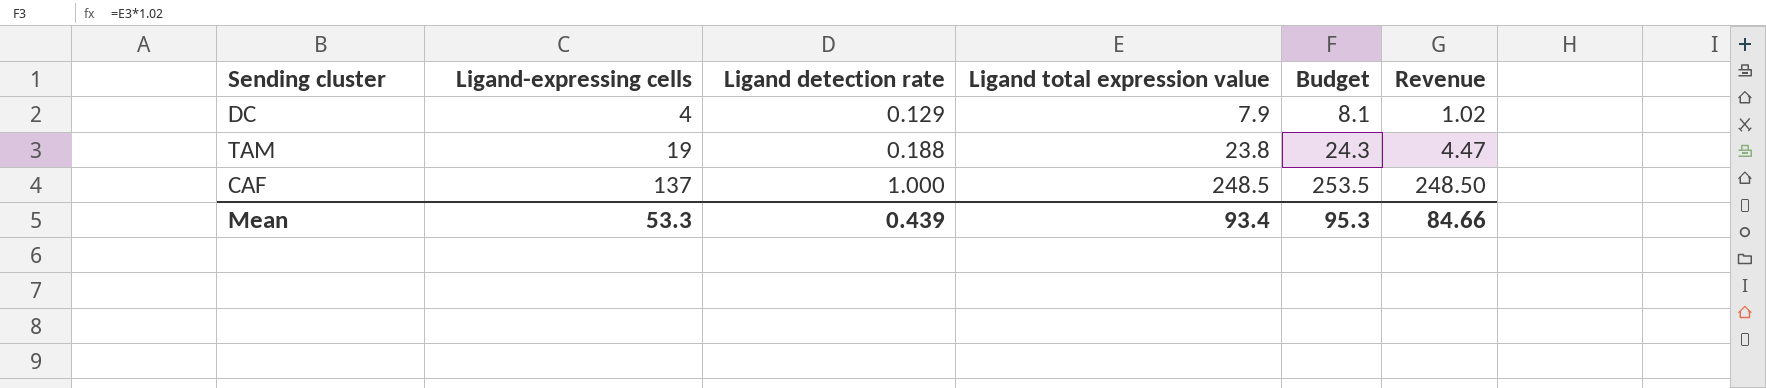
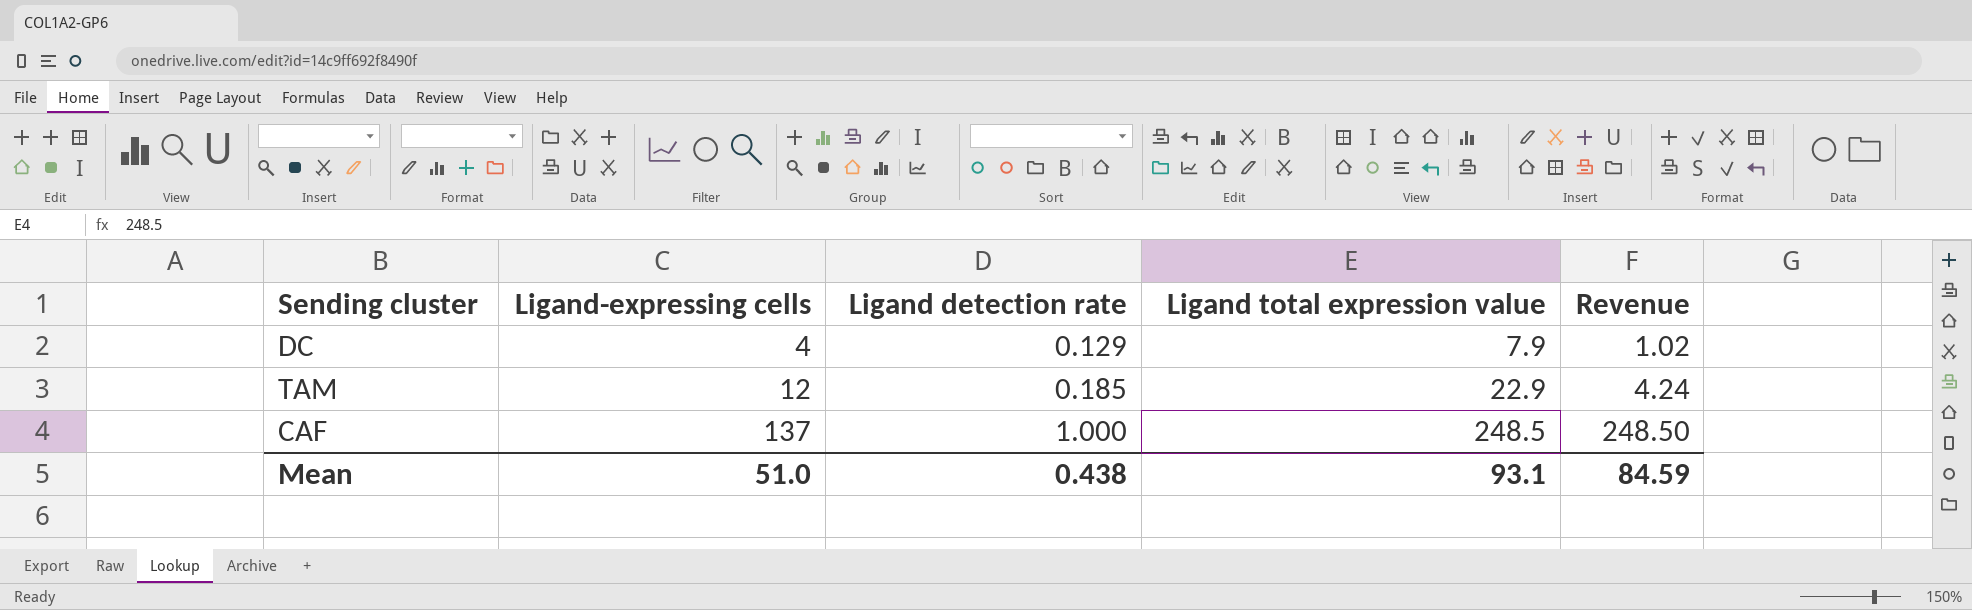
column Budget | formula: [Ligand total expression value] * 1.02 -> none
TAM | Ligand-expressing cells: 19 -> 12
TAM | Ligand detection rate: 0.188 -> 0.185
TAM | Ligand total expression value: 23.8 -> 22.9
TAM | Revenue: 4.47 -> 4.24
Mean | Ligand-expressing cells: 53.3 -> 51.0
Mean | Ligand detection rate: 0.439 -> 0.438
Mean | Ligand total expression value: 93.4 -> 93.1
Mean | Revenue: 84.66 -> 84.59

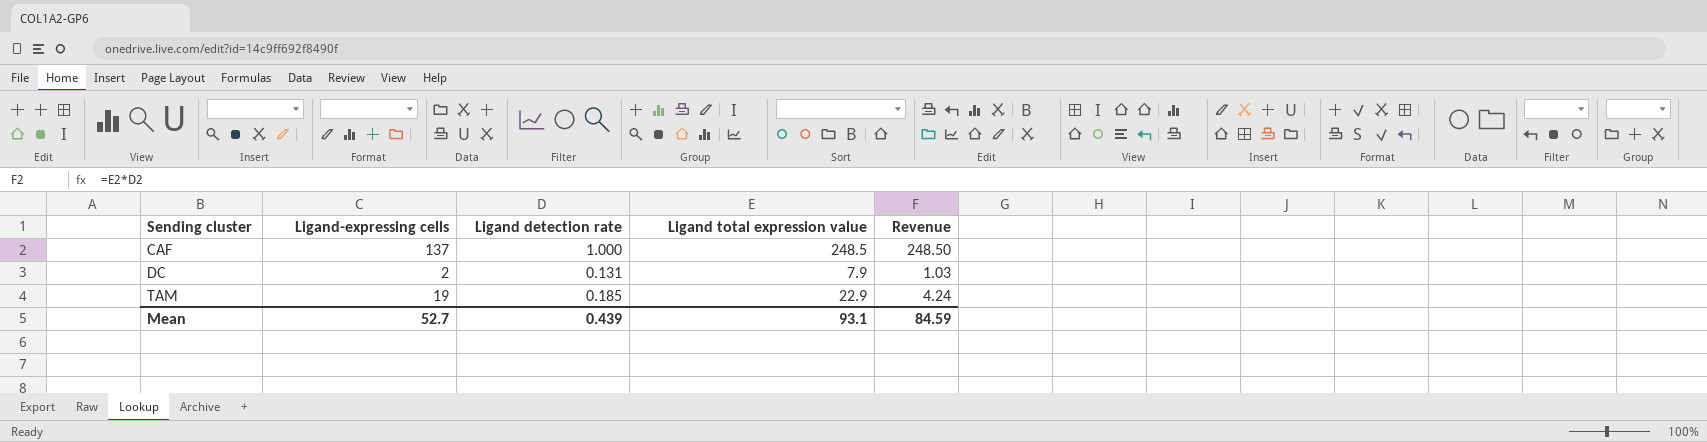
row order: Ligand-expressing cells ascending -> Sending cluster ascending
DC | Ligand-expressing cells: 4 -> 2
DC | Ligand detection rate: 0.129 -> 0.131
DC | Revenue: 1.02 -> 1.03
TAM | Ligand-expressing cells: 12 -> 19
Mean | Ligand-expressing cells: 51.0 -> 52.7
Mean | Ligand detection rate: 0.438 -> 0.439

